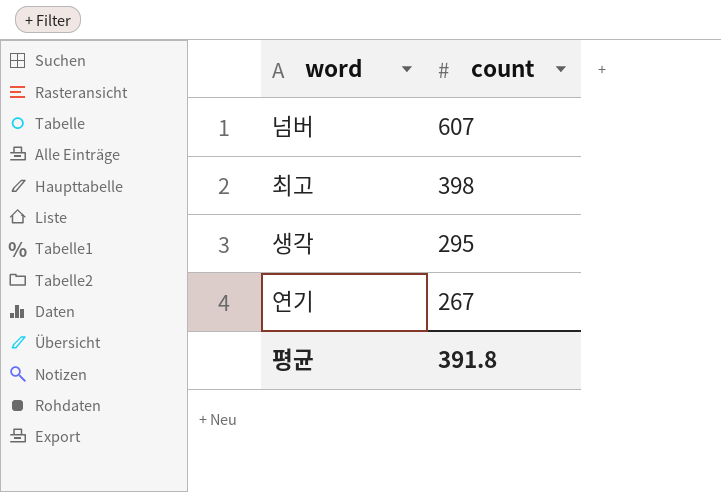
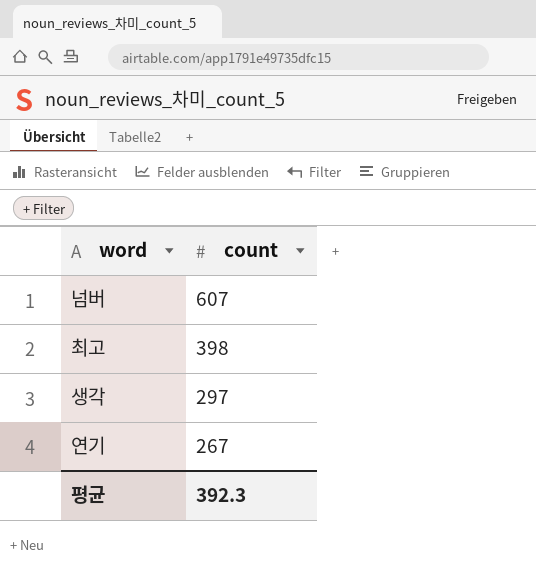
생각 | count: 295 -> 297
평균 | count: 391.8 -> 392.3

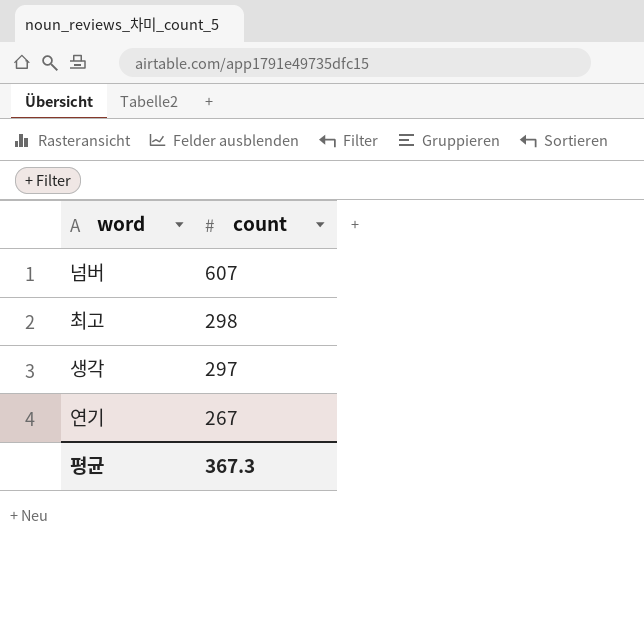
최고 | count: 398 -> 298
평균 | count: 392.3 -> 367.3

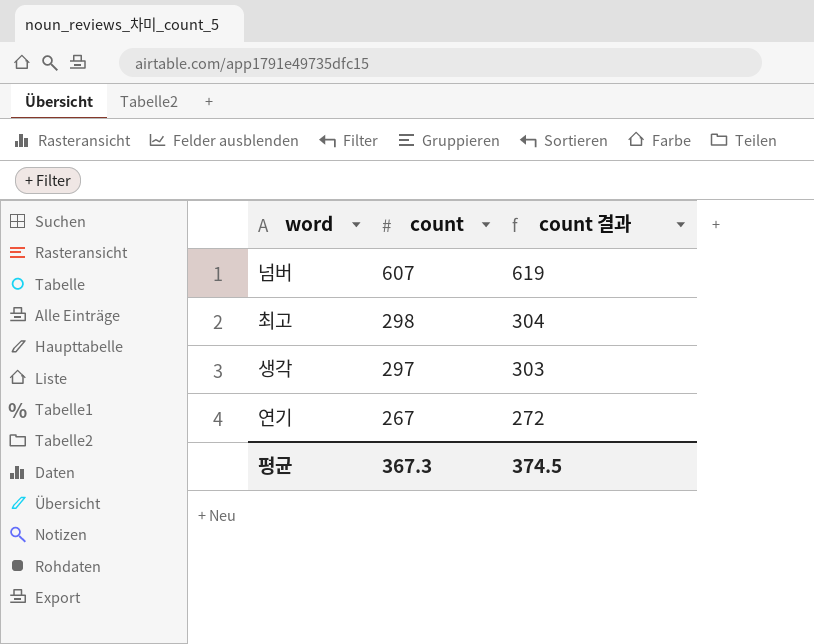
column count 결과 | formula: none -> [count] * 1.02

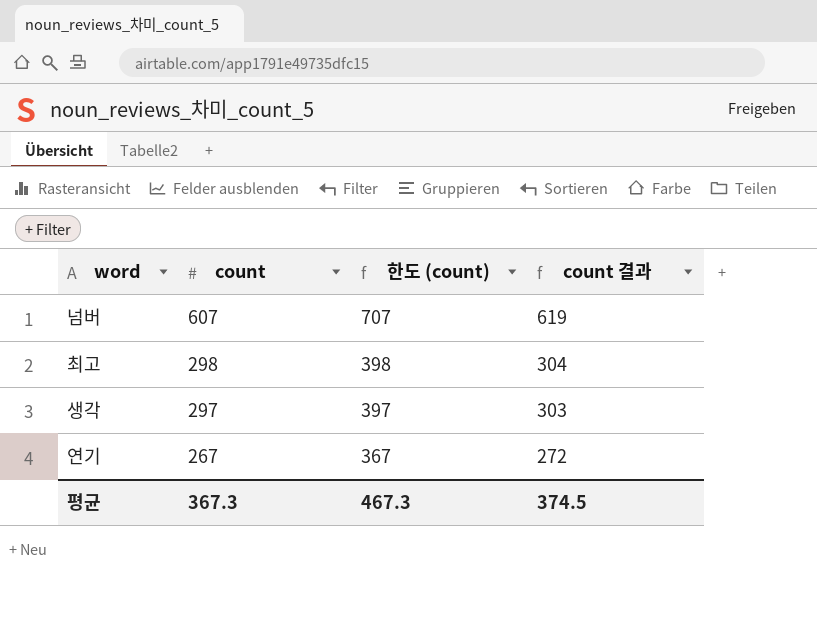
column 한도 (count) | formula: none -> [count] + 100

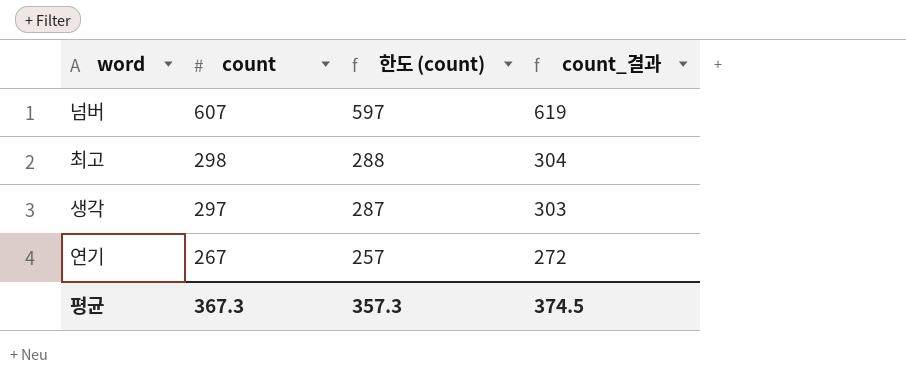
column 한도 (count) | formula: [count] + 100 -> [count] - 10
column name: count 결과 -> count_결과
평균 | 한도 (count): 467.3 -> 357.3

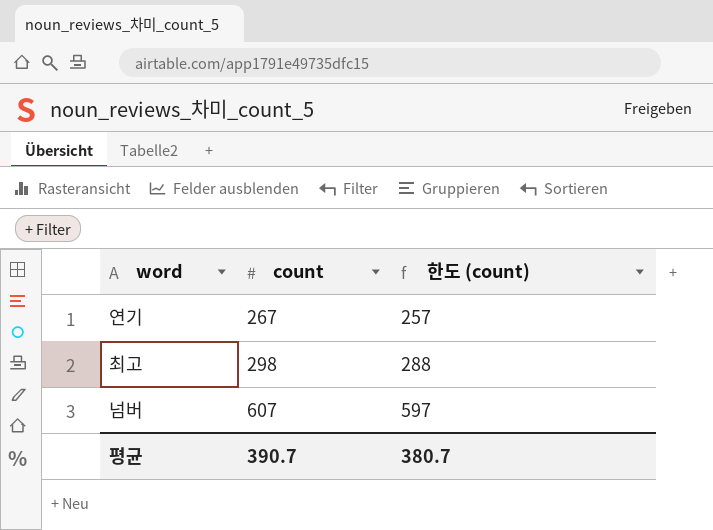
row order: count descending -> count ascending
column count_결과 | formula: [count] * 1.02 -> none
row 생각: 297 | 287 | 303 -> none
평균 | count: 367.3 -> 390.7
평균 | 한도 (count): 357.3 -> 380.7

